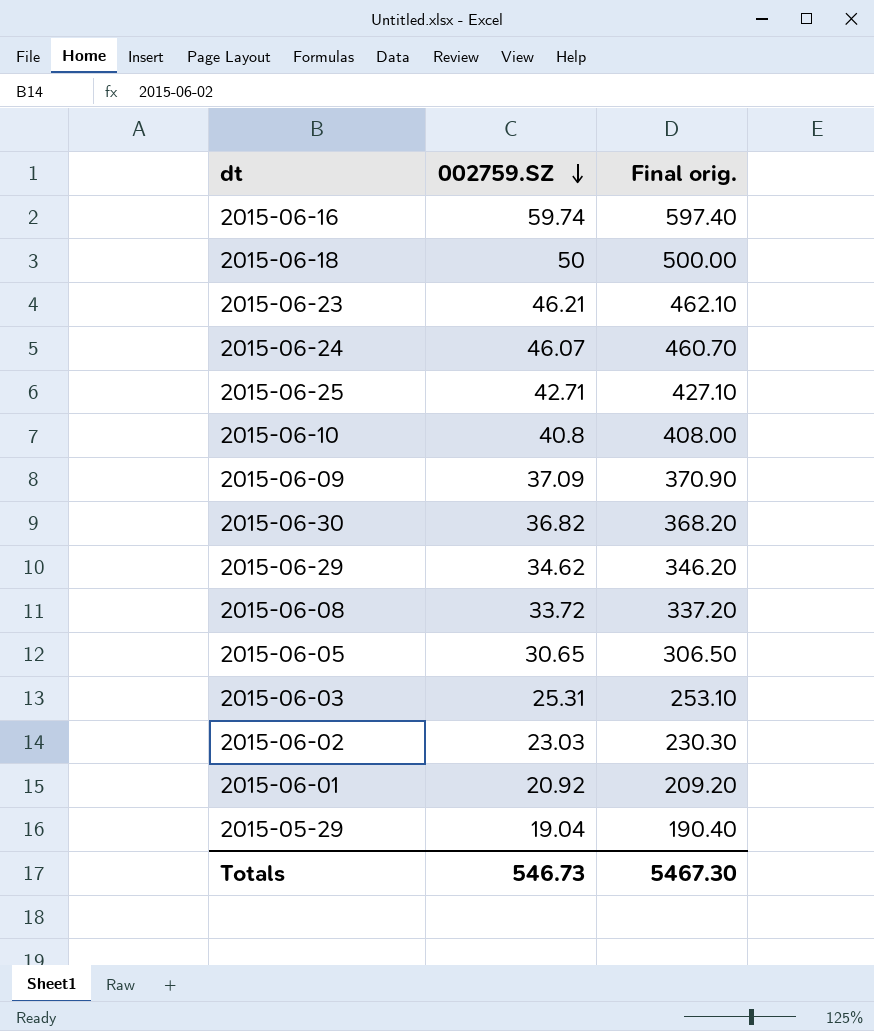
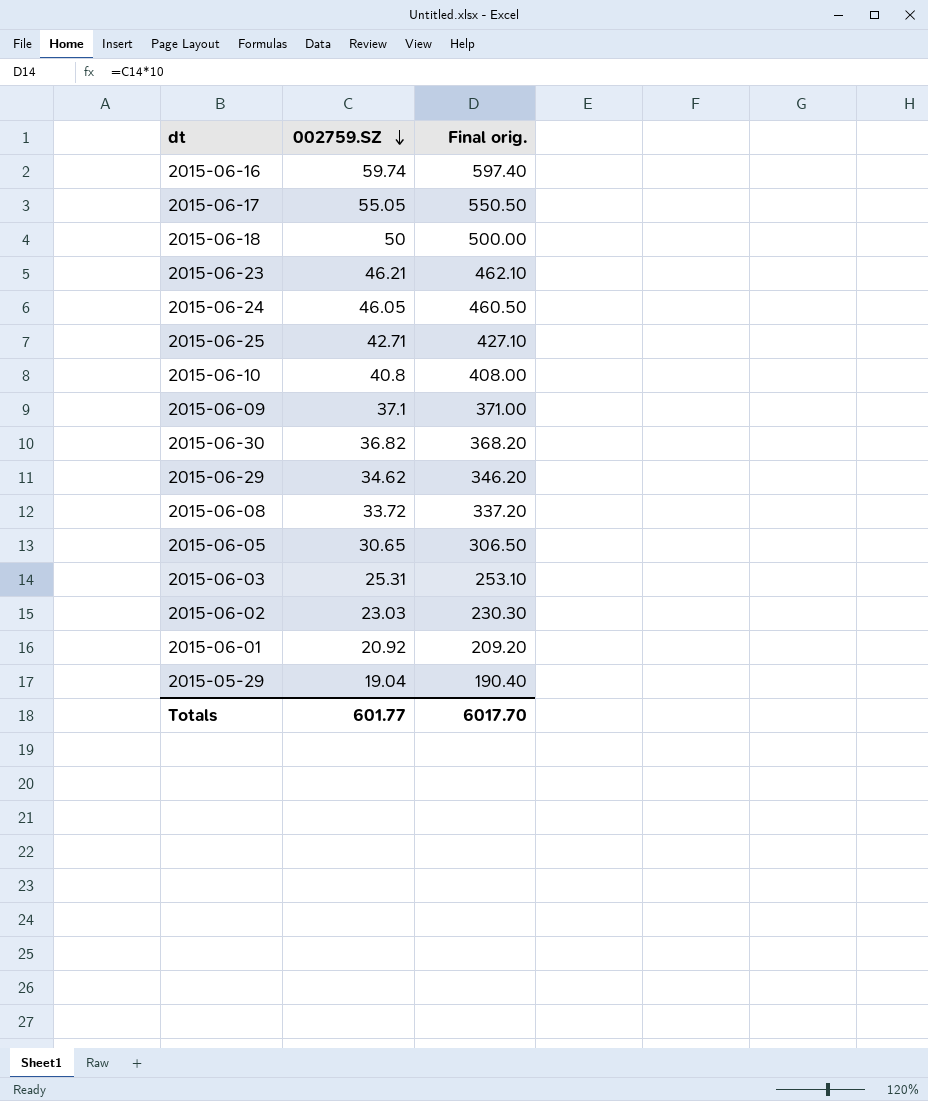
row 2015-06-17: none -> 55.05 | 550.50
2015-06-24 | 002759.SZ: 46.07 -> 46.05
2015-06-24 | Final orig.: 460.70 -> 460.50
2015-06-09 | 002759.SZ: 37.09 -> 37.1
2015-06-09 | Final orig.: 370.90 -> 371.00
Totals | 002759.SZ: 546.73 -> 601.77
Totals | Final orig.: 5467.30 -> 6017.70

